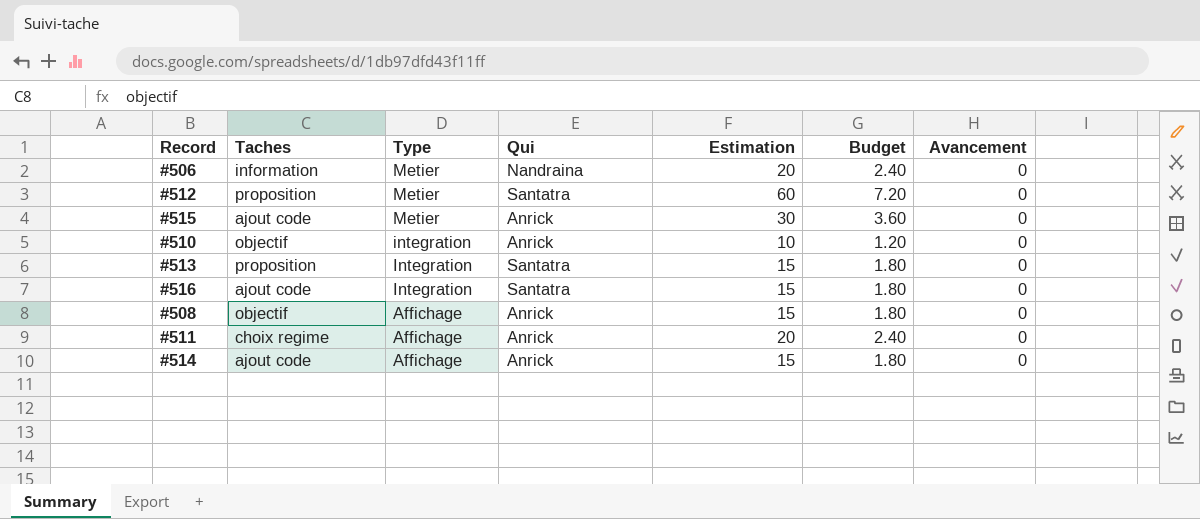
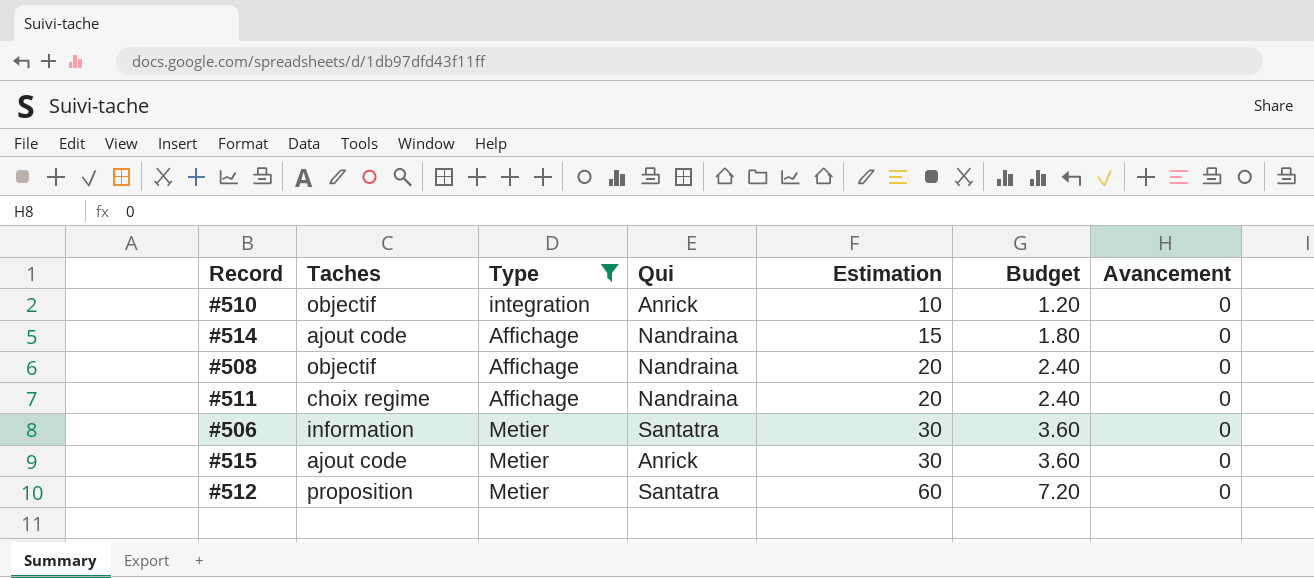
filter: none -> Type != Integration
row order: Type descending -> Estimation ascending
#514 | Qui: Anrick -> Nandraina
#508 | Qui: Anrick -> Nandraina
#508 | Estimation: 15 -> 20
#508 | Budget: 1.80 -> 2.40
#511 | Qui: Anrick -> Nandraina
#506 | Qui: Nandraina -> Santatra
#506 | Estimation: 20 -> 30
#506 | Budget: 2.40 -> 3.60

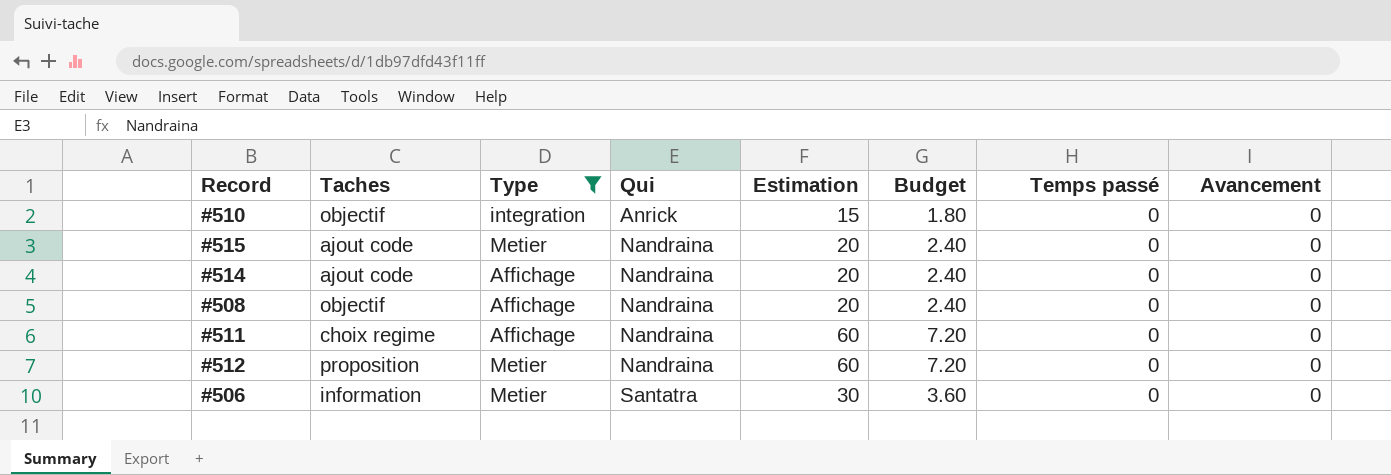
row order: Estimation ascending -> Qui ascending
column Temps passé | position: none -> 7
#510 | Estimation: 10 -> 15
#510 | Budget: 1.20 -> 1.80
#515 | Qui: Anrick -> Nandraina
#515 | Estimation: 30 -> 20
#515 | Budget: 3.60 -> 2.40
#514 | Estimation: 15 -> 20
#514 | Budget: 1.80 -> 2.40
#511 | Estimation: 20 -> 60
#511 | Budget: 2.40 -> 7.20
#512 | Qui: Santatra -> Nandraina

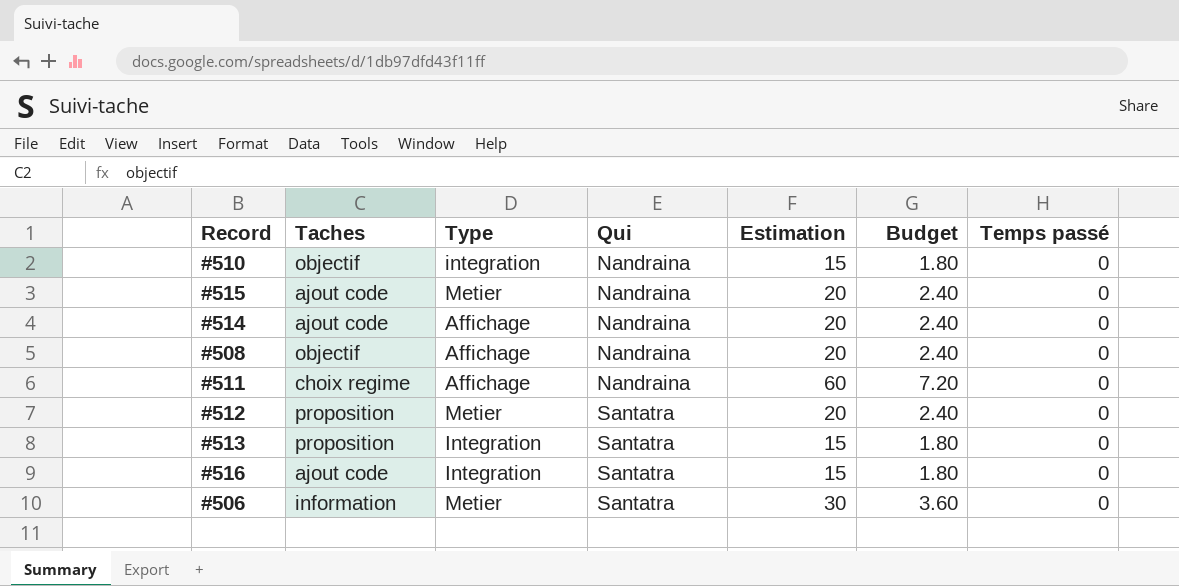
filter: Type != Integration -> none
column Avancement | position: 8 -> none
#510 | Qui: Anrick -> Nandraina
#512 | Qui: Nandraina -> Santatra
#512 | Estimation: 60 -> 20
#512 | Budget: 7.20 -> 2.40

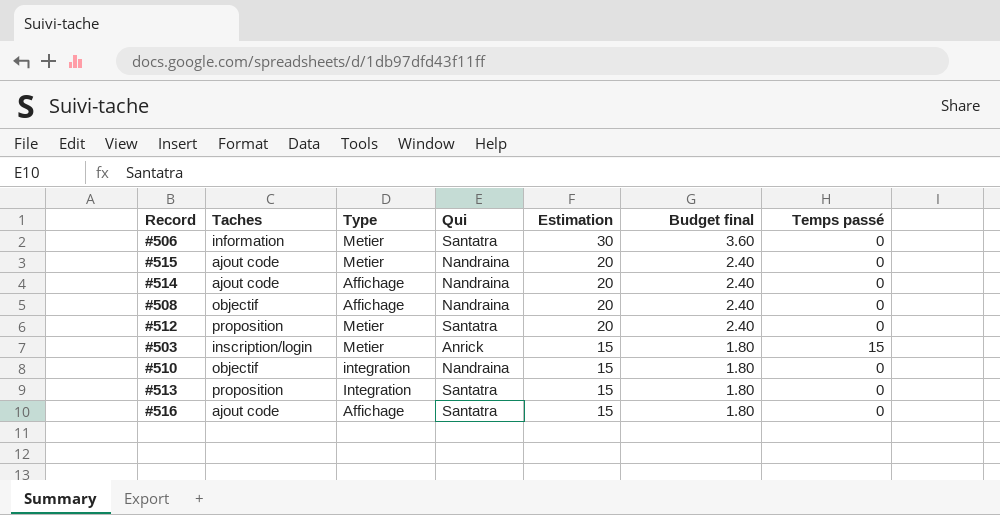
row order: Qui ascending -> Estimation descending
column name: Budget -> Budget final
row #511: choix regime | Affichage | Nandraina | 60 | 7.20 | 0 -> none
row #503: none -> inscription/login | Metier | Anrick | 15 | 1.80 | 15
#516 | Type: Integration -> Affichage

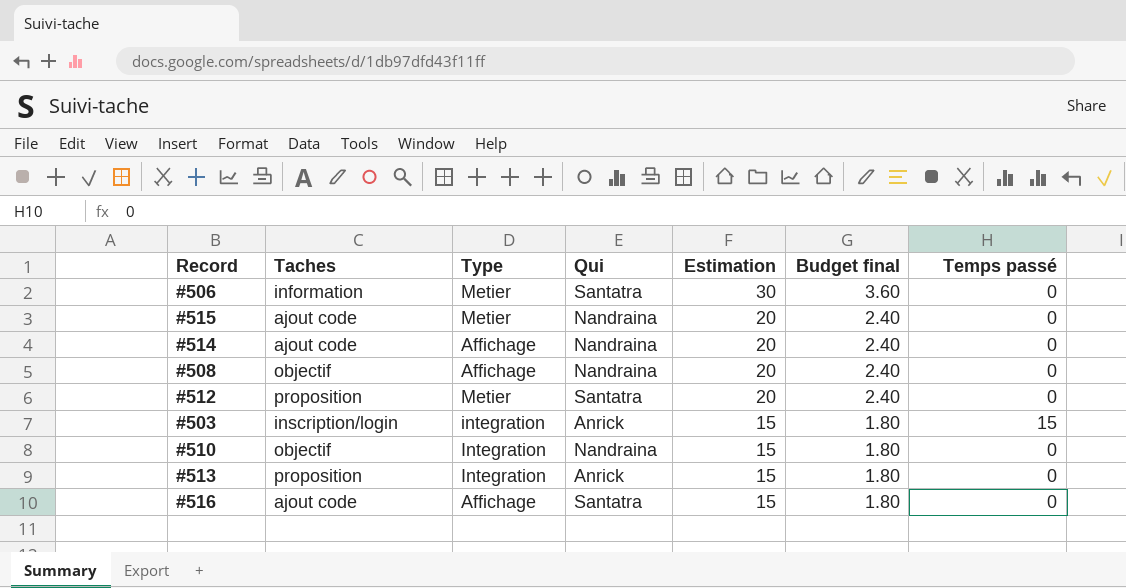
#503 | Type: Metier -> integration
#510 | Type: integration -> Integration
#513 | Qui: Santatra -> Anrick

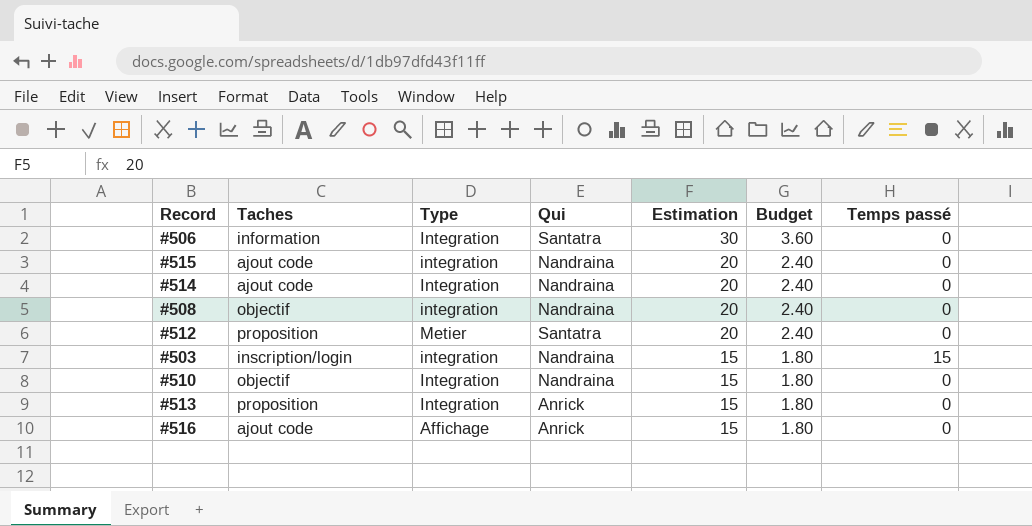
column name: Budget final -> Budget
#506 | Type: Metier -> Integration
#515 | Type: Metier -> integration
#514 | Type: Affichage -> Integration
#508 | Type: Affichage -> integration
#503 | Qui: Anrick -> Nandraina
#516 | Qui: Santatra -> Anrick

